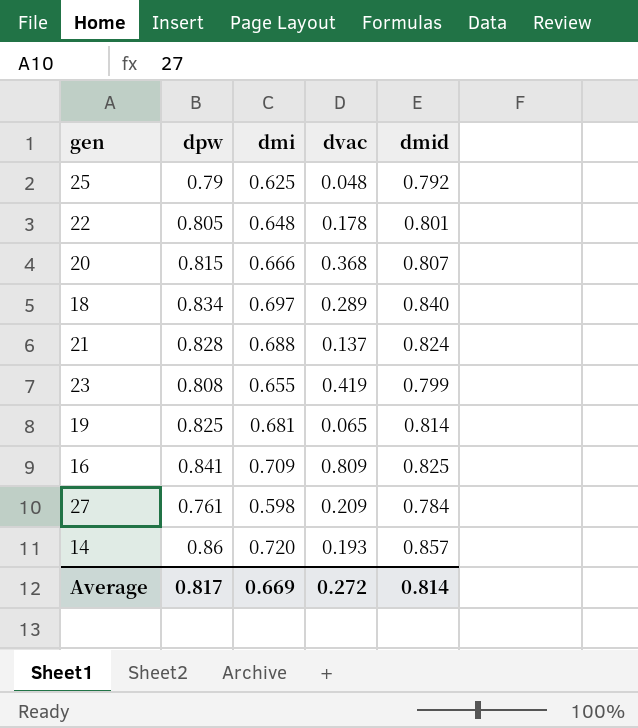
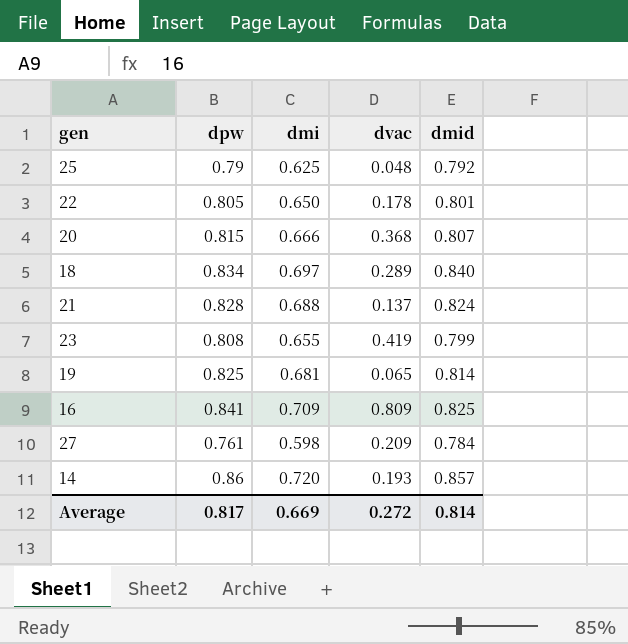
22 | dmi: 0.648 -> 0.650

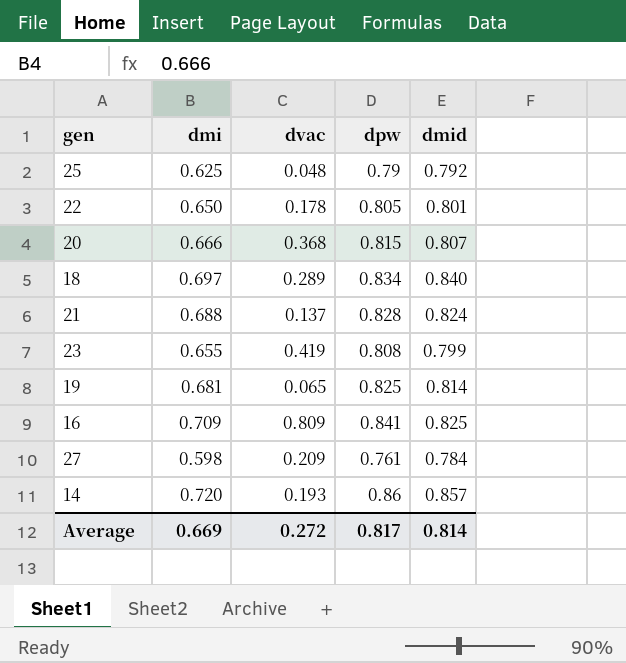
column dpw | position: 2 -> 4

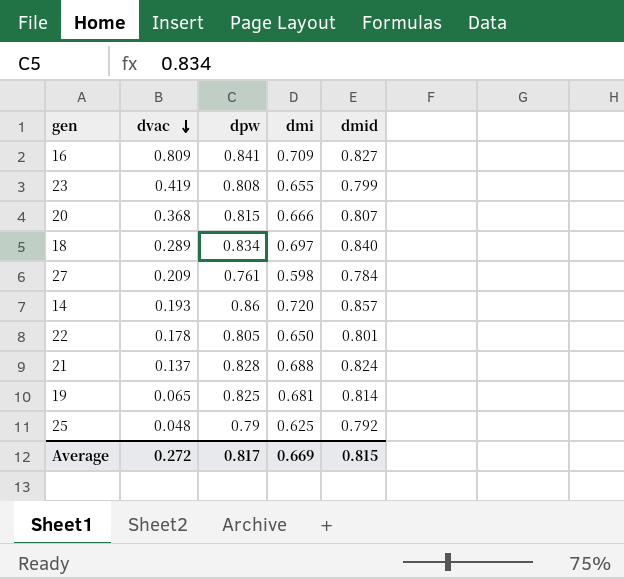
row order: none -> dvac descending
column dmi | position: 2 -> 4
16 | dmid: 0.825 -> 0.827
Average | dmid: 0.814 -> 0.815

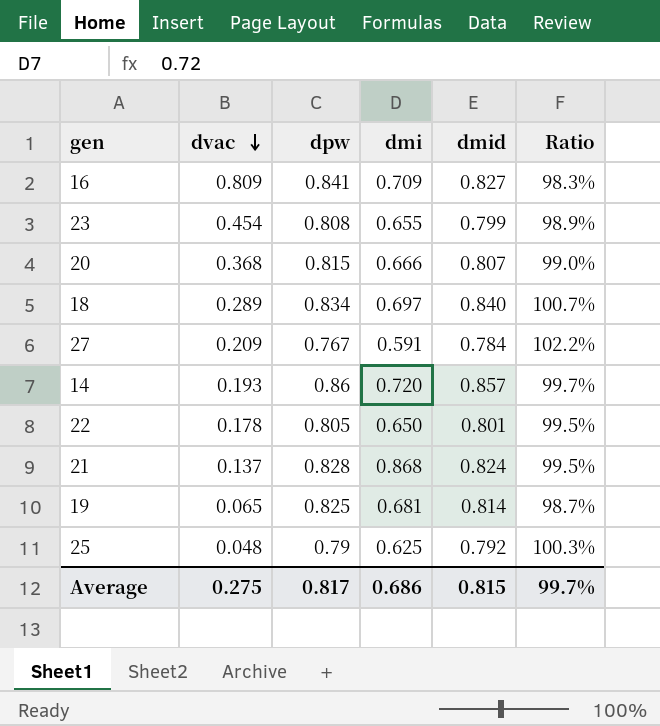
column Ratio | formula: none -> [dmid] / [dpw]
23 | dvac: 0.419 -> 0.454
27 | dpw: 0.761 -> 0.767
27 | dmi: 0.598 -> 0.591
21 | dmi: 0.688 -> 0.868
Average | dvac: 0.272 -> 0.275
Average | dmi: 0.669 -> 0.686

